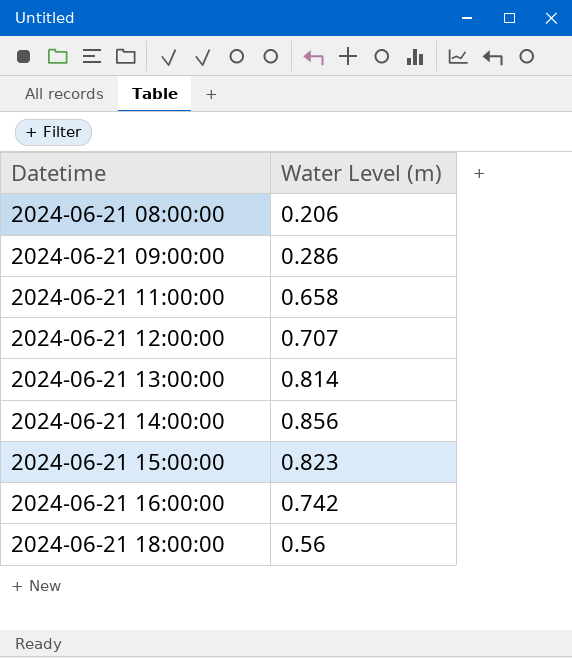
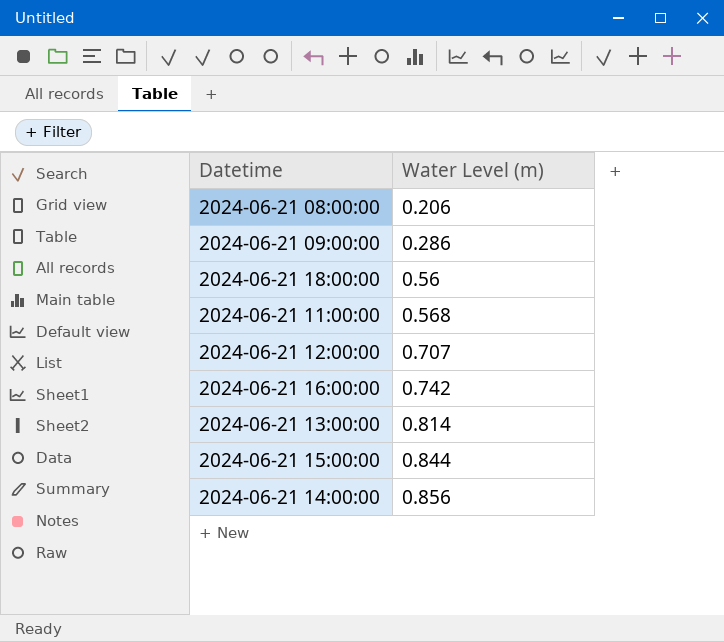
row order: Datetime ascending -> Water Level (m) ascending
2024-06-21 11:00:00 | Water Level (m): 0.658 -> 0.568
2024-06-21 15:00:00 | Water Level (m): 0.823 -> 0.844

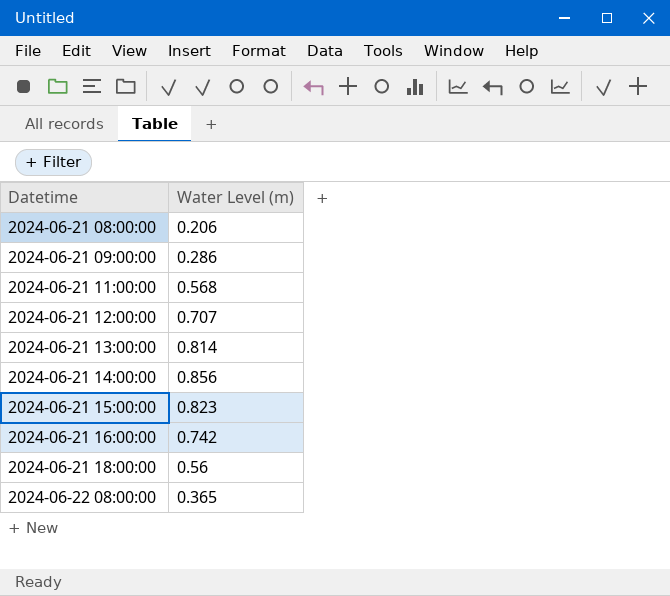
row order: Water Level (m) ascending -> Datetime ascending
2024-06-21 15:00:00 | Water Level (m): 0.844 -> 0.823
row 2024-06-22 08:00:00: none -> 0.365

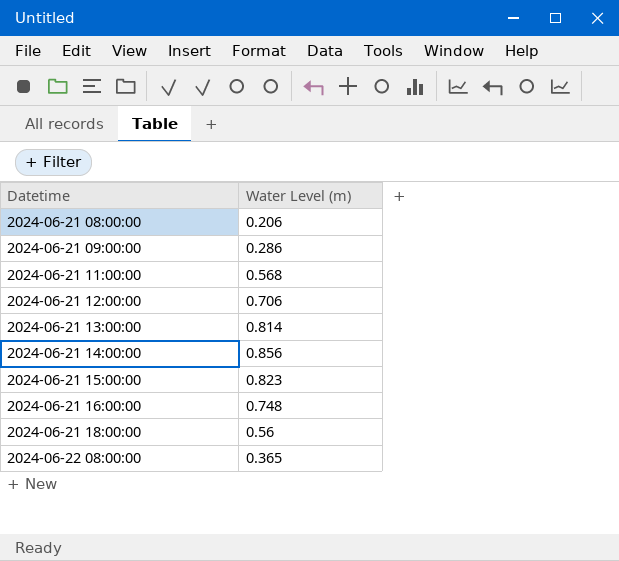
2024-06-21 12:00:00 | Water Level (m): 0.707 -> 0.706
2024-06-21 16:00:00 | Water Level (m): 0.742 -> 0.748

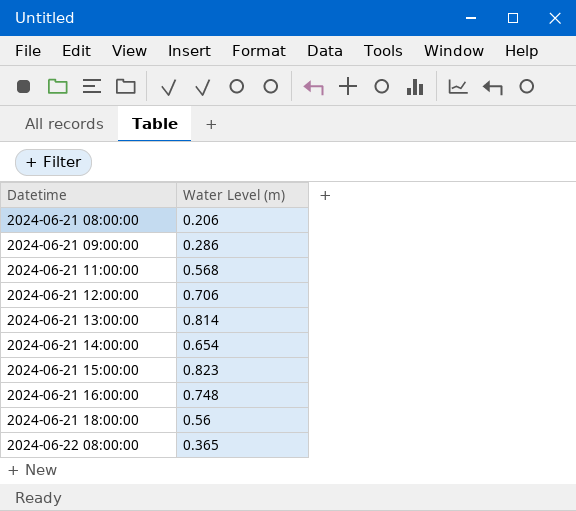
2024-06-21 14:00:00 | Water Level (m): 0.856 -> 0.654

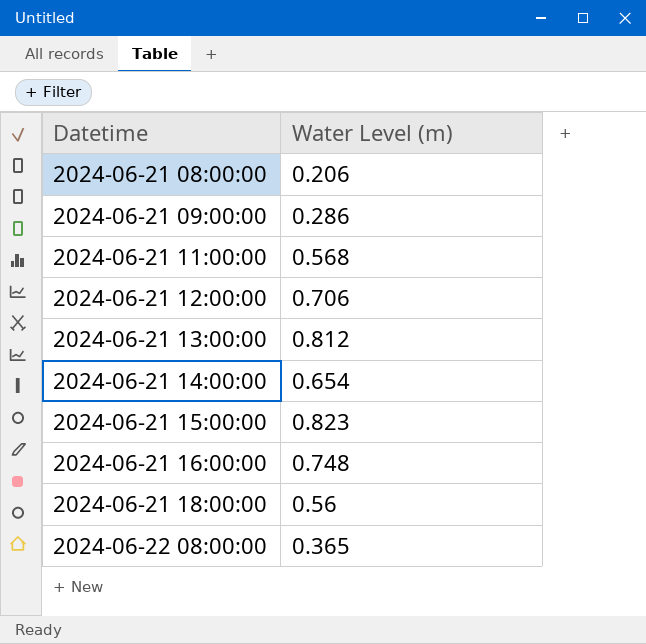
2024-06-21 13:00:00 | Water Level (m): 0.814 -> 0.812

